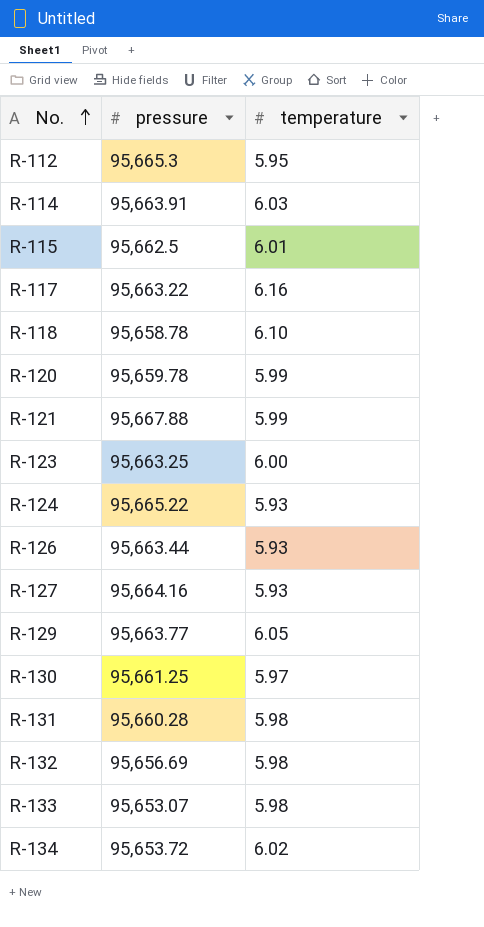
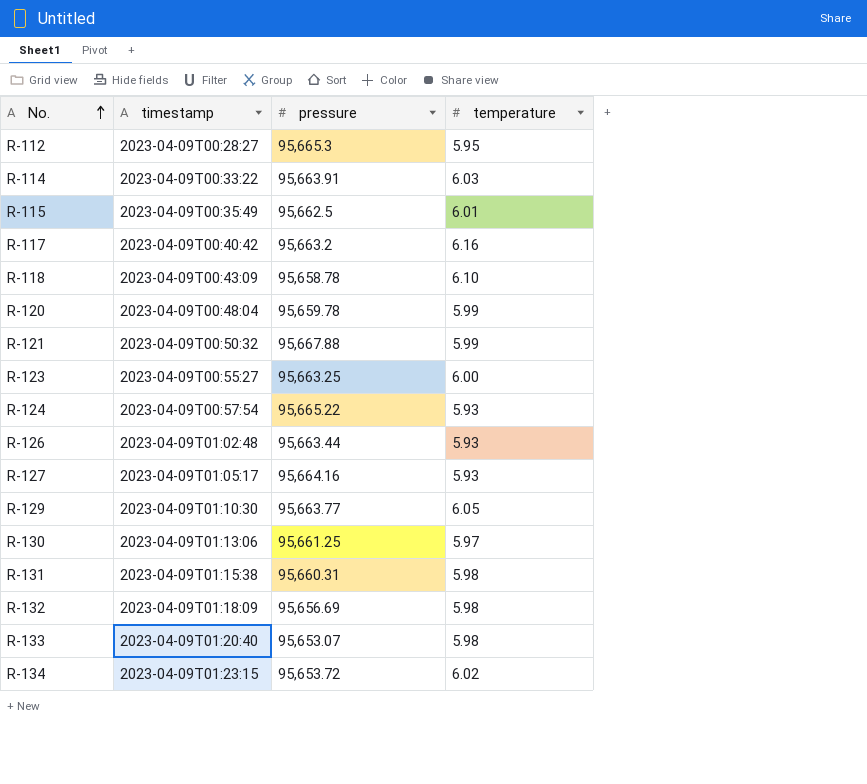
column timestamp | position: none -> 2
R-117 | pressure: 95,663.22 -> 95,663.2
R-131 | pressure: 95,660.28 -> 95,660.31

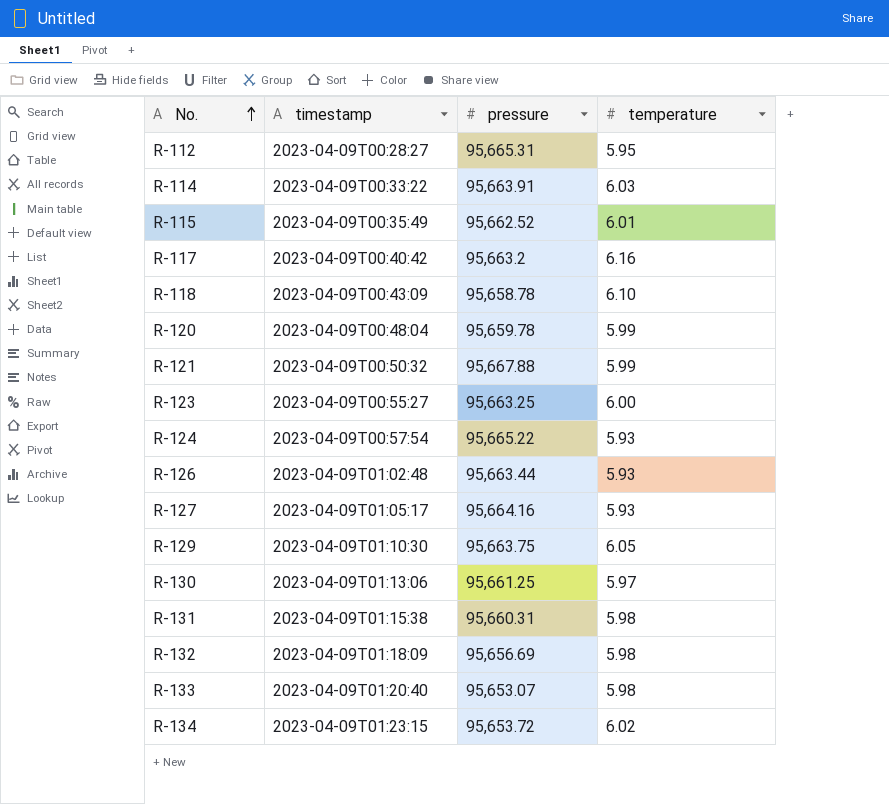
R-112 | pressure: 95,665.3 -> 95,665.31
R-115 | pressure: 95,662.5 -> 95,662.52
R-129 | pressure: 95,663.77 -> 95,663.75

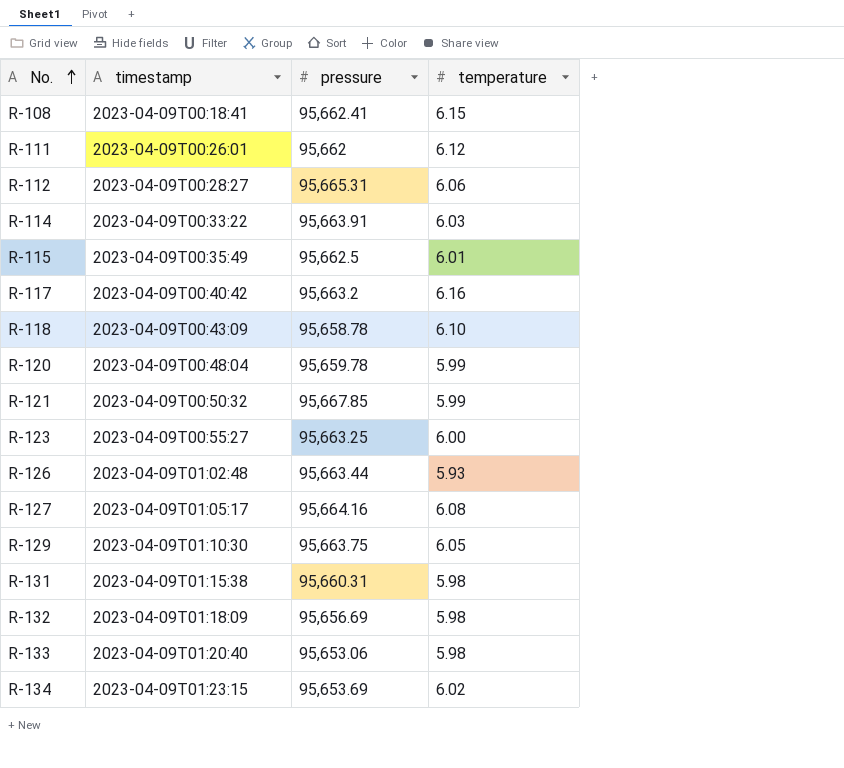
row R-124: 2023-04-09T00:57:54 | 95,665.22 | 5.93 -> none
row R-130: 2023-04-09T01:13:06 | 95,661.25 | 5.97 -> none
row R-108: none -> 2023-04-09T00:18:41 | 95,662.41 | 6.15
row R-111: none -> 2023-04-09T00:26:01 | 95,662 | 6.12
R-112 | temperature: 5.95 -> 6.06
R-115 | pressure: 95,662.52 -> 95,662.5
R-121 | pressure: 95,667.88 -> 95,667.85
R-127 | temperature: 5.93 -> 6.08
R-133 | pressure: 95,653.07 -> 95,653.06
R-134 | pressure: 95,653.72 -> 95,653.69

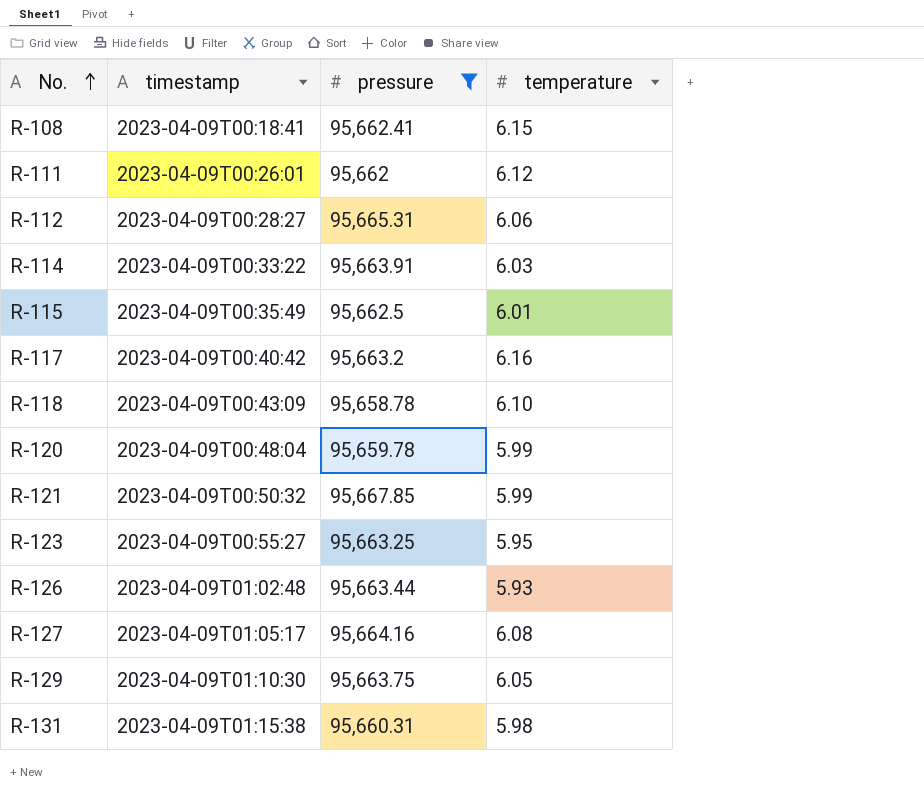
filter: none -> pressure >= 95,658.78
R-123 | temperature: 6.00 -> 5.95

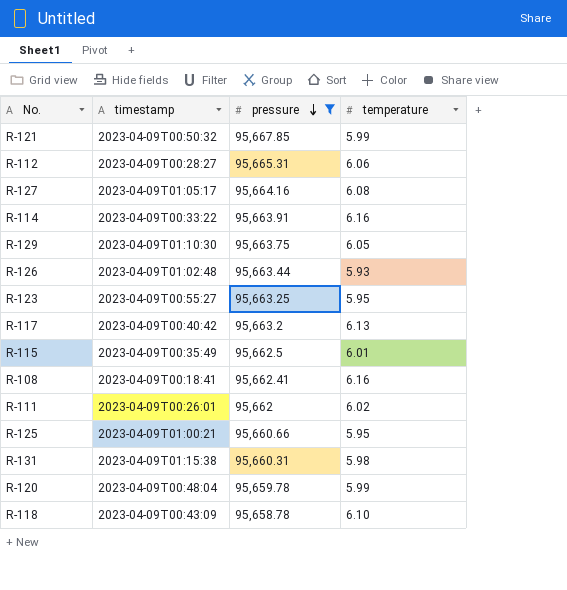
row order: No. ascending -> pressure descending
R-114 | temperature: 6.03 -> 6.16
R-117 | temperature: 6.16 -> 6.13
R-108 | temperature: 6.15 -> 6.16
R-111 | temperature: 6.12 -> 6.02
row R-125: none -> 2023-04-09T01:00:21 | 95,660.66 | 5.95

